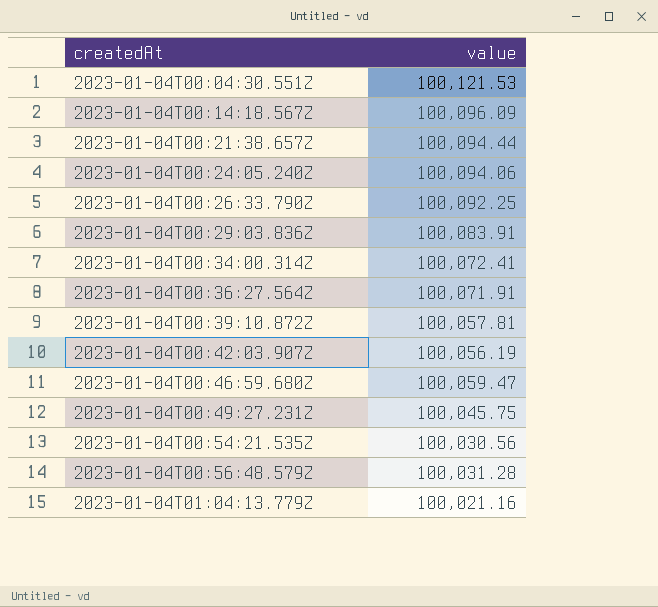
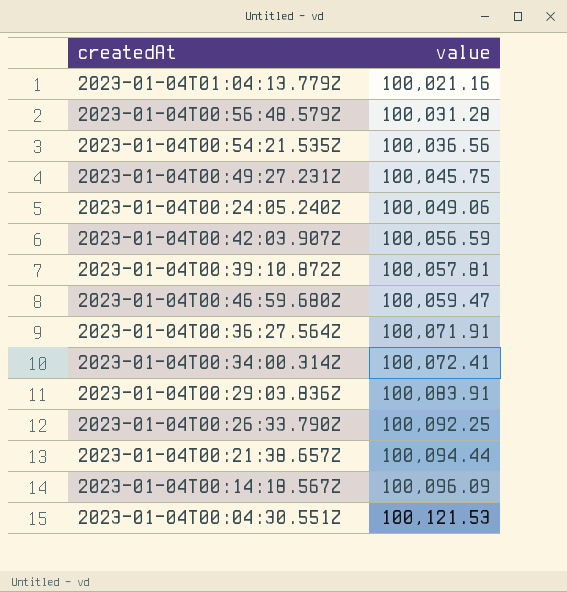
row order: createdAt ascending -> value ascending
2023-01-04T00:54:21.535Z | value: 100,030.56 -> 100,036.56
2023-01-04T00:24:05.240Z | value: 100,094.06 -> 100,049.06
2023-01-04T00:42:03.907Z | value: 100,056.19 -> 100,056.59

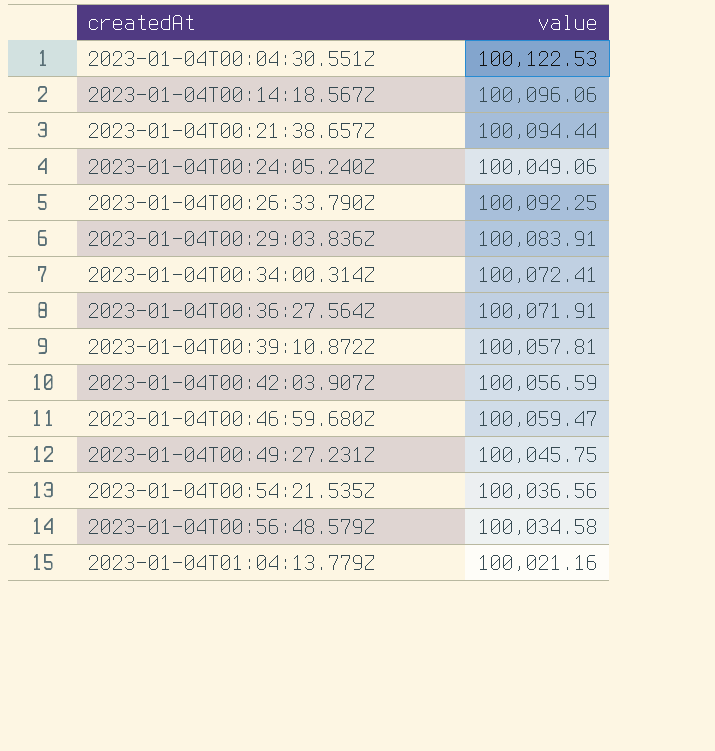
row order: value ascending -> createdAt ascending
2023-01-04T00:04:30.551Z | value: 100,121.53 -> 100,122.53
2023-01-04T00:14:18.567Z | value: 100,096.09 -> 100,096.06
2023-01-04T00:56:48.579Z | value: 100,031.28 -> 100,034.58

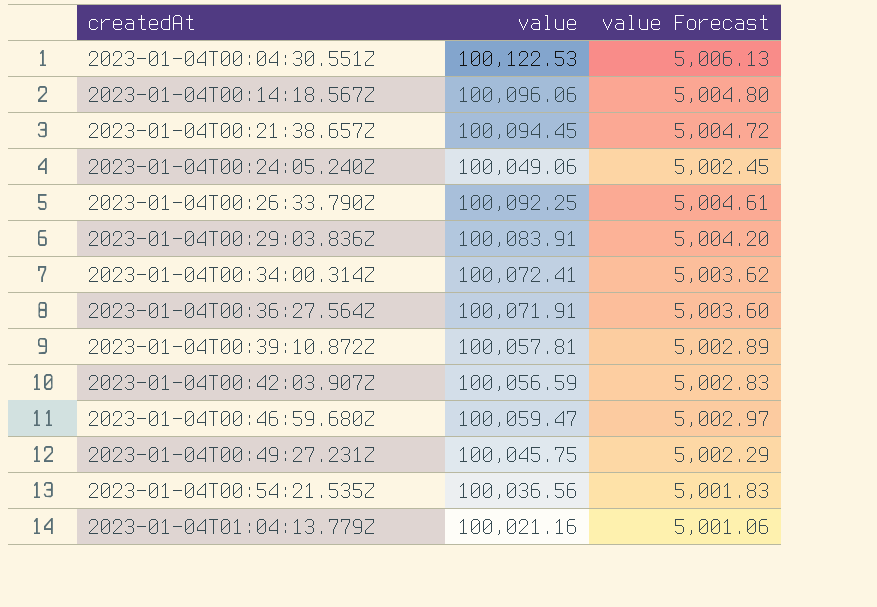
column value Forecast | formula: none -> [value] * 0.05
row 2023-01-04T00:56:48.579Z: 100,034.58 -> none
2023-01-04T00:21:38.657Z | value: 100,094.44 -> 100,094.45

